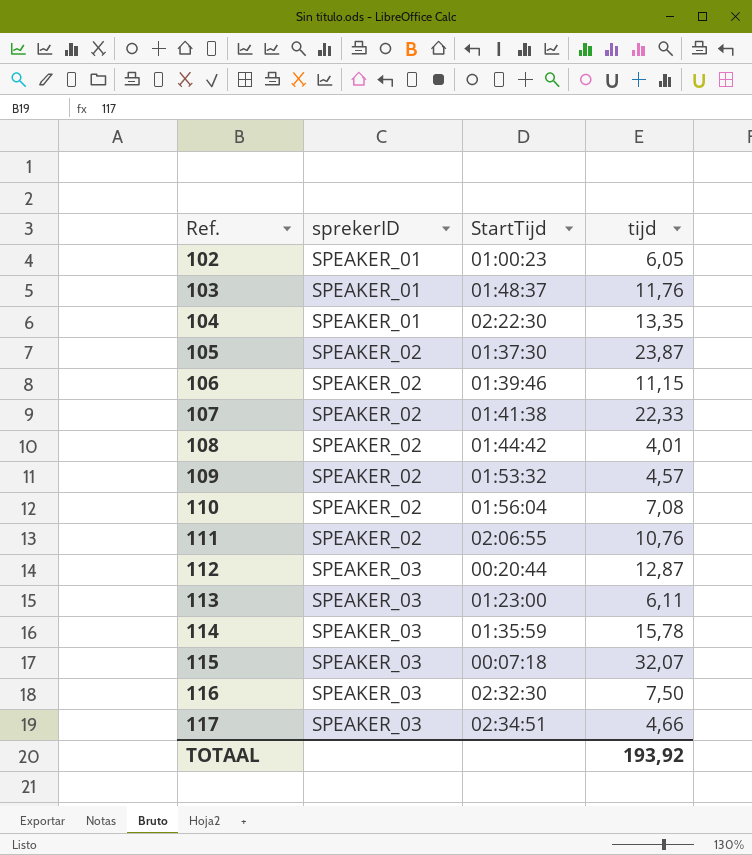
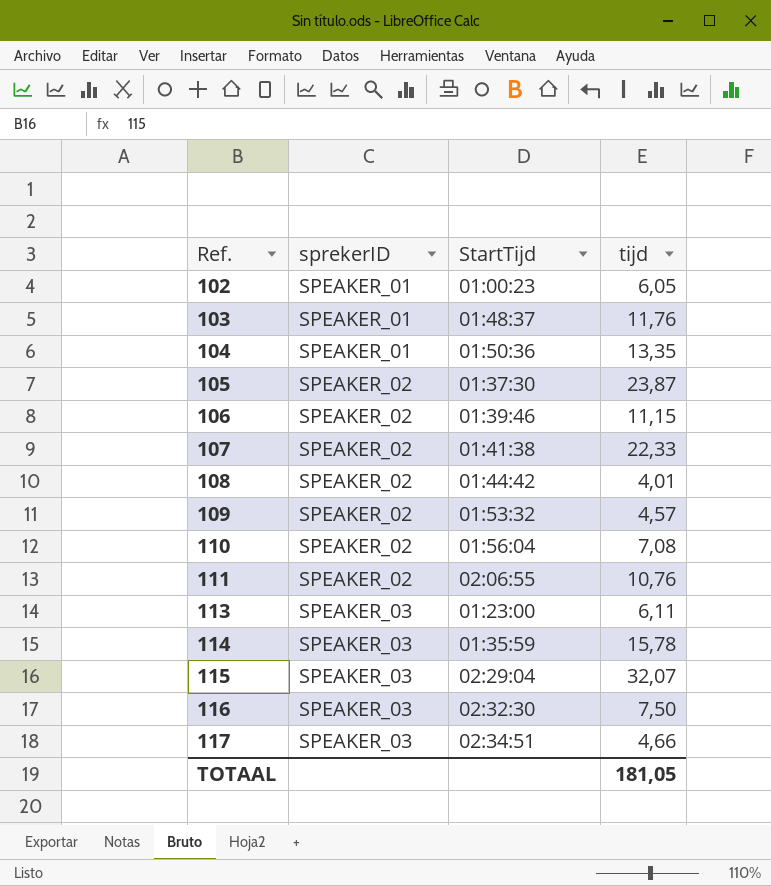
row 112: SPEAKER_03 | 00:20:44 | 12,87 -> none
104 | StartTijd: 02:22:30 -> 01:50:36
115 | StartTijd: 00:07:18 -> 02:29:04
TOTAAL | tijd: 193,92 -> 181,05

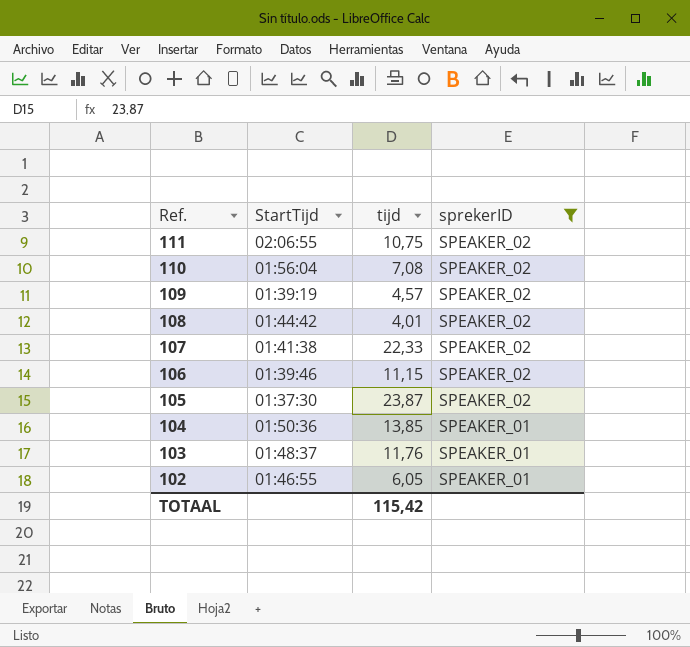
filter: none -> sprekerID != SPEAKER_03
row order: Ref. ascending -> Ref. descending
column sprekerID | position: 2 -> 4
111 | tijd: 10,76 -> 10,75
109 | StartTijd: 01:53:32 -> 01:39:19
104 | tijd: 13,35 -> 13,85
102 | StartTijd: 01:00:23 -> 01:46:55
TOTAAL | tijd: 181,05 -> 115,42

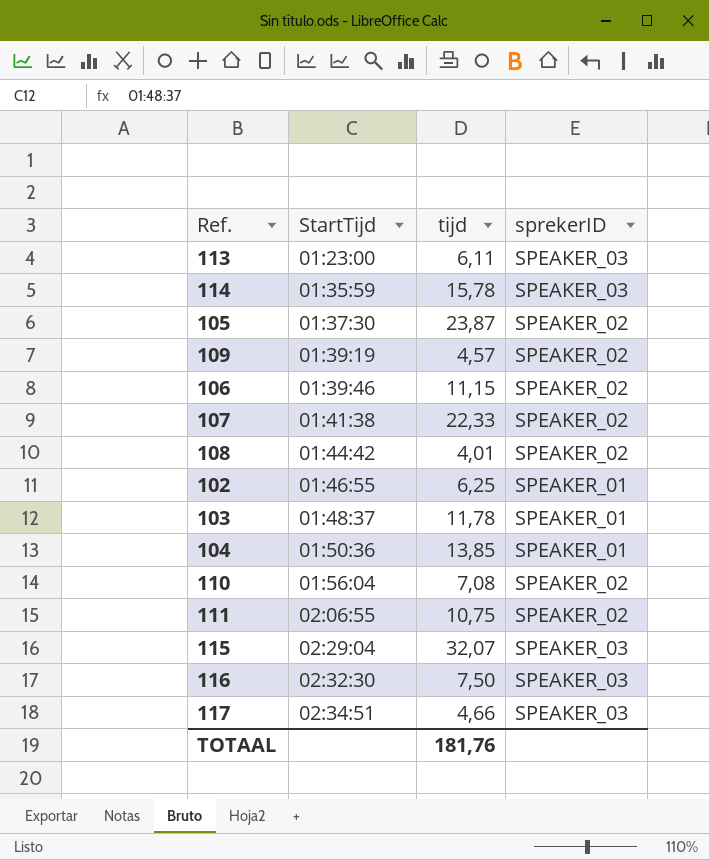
filter: sprekerID != SPEAKER_03 -> none
row order: Ref. descending -> StartTijd ascending
102 | tijd: 6,05 -> 6,25
103 | tijd: 11,76 -> 11,78
TOTAAL | tijd: 115,42 -> 181,76

